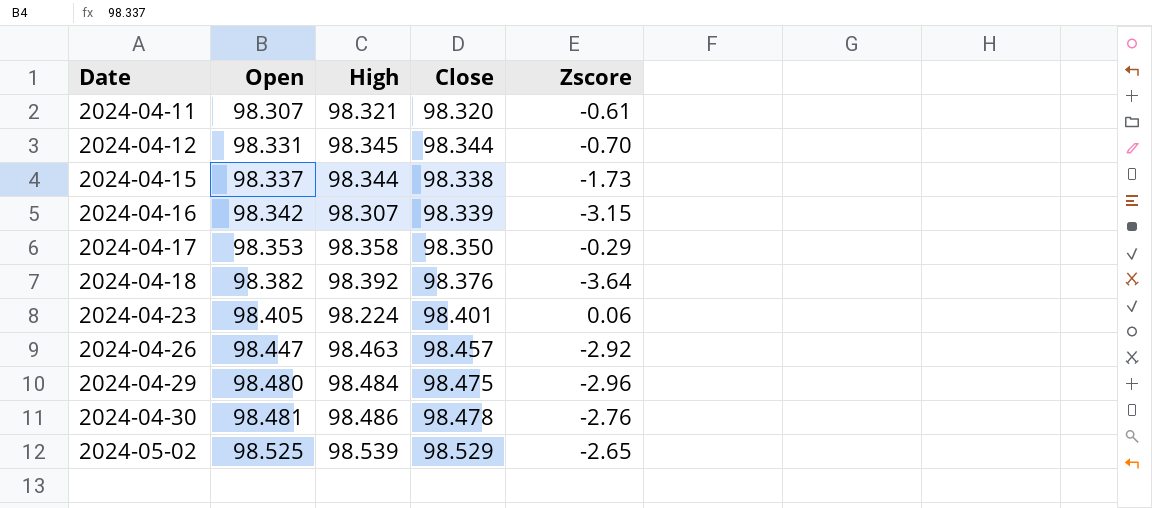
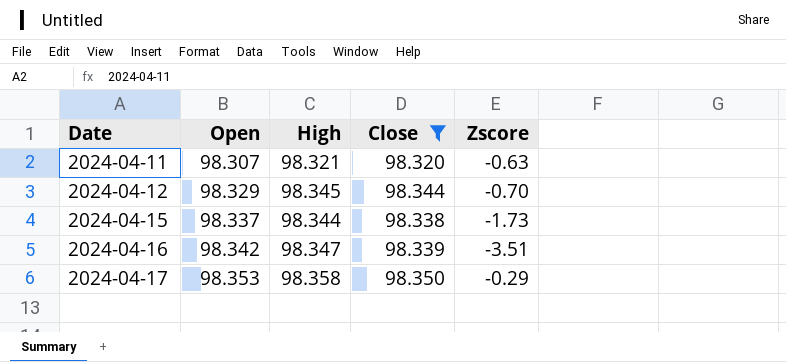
filter: none -> Close <= 98.350
2024-04-11 | Zscore: -0.61 -> -0.63
2024-04-12 | Open: 98.331 -> 98.329
2024-04-16 | High: 98.307 -> 98.347
2024-04-16 | Zscore: -3.15 -> -3.51

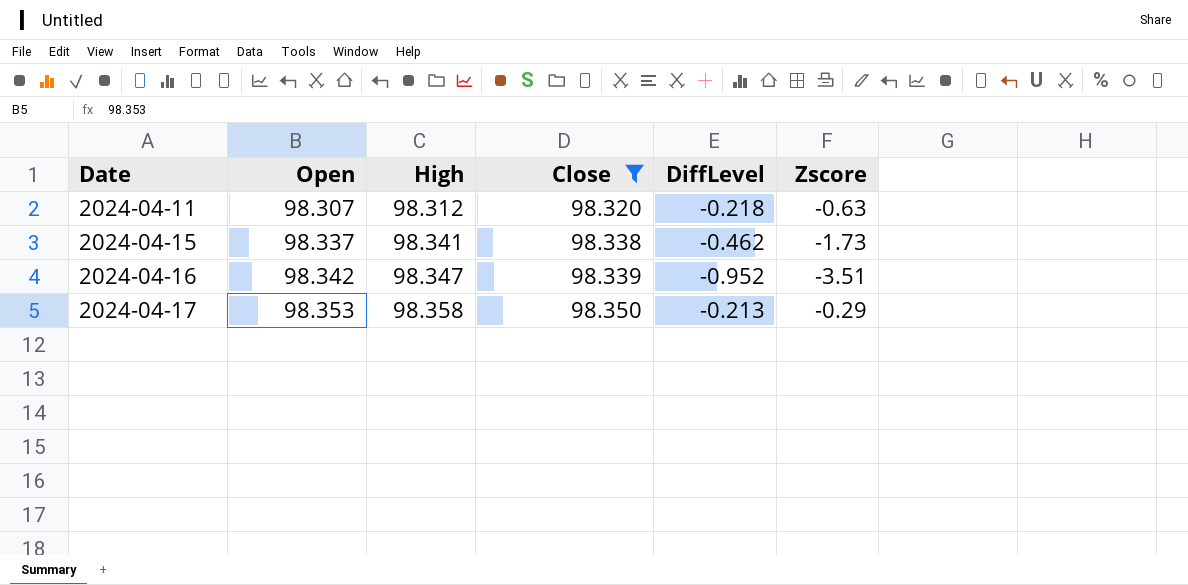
column DiffLevel | position: none -> 5
row 2024-04-12: 98.329 | 98.345 | 98.344 | -0.70 -> none
2024-04-11 | High: 98.321 -> 98.312
2024-04-15 | High: 98.344 -> 98.341

